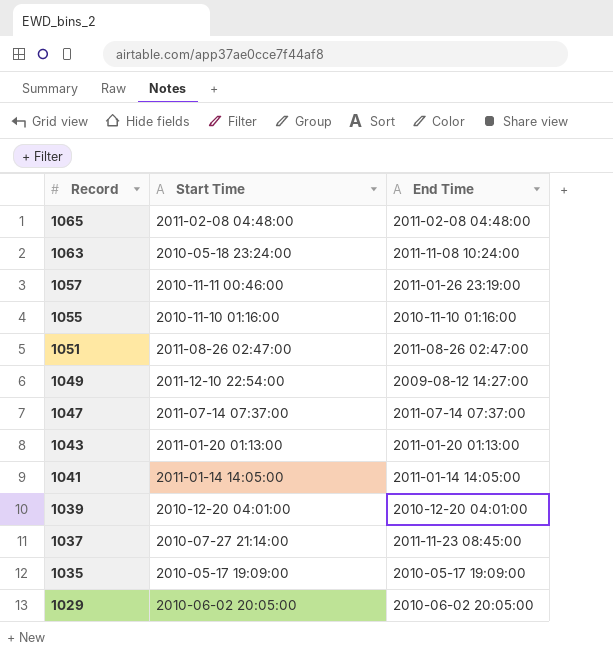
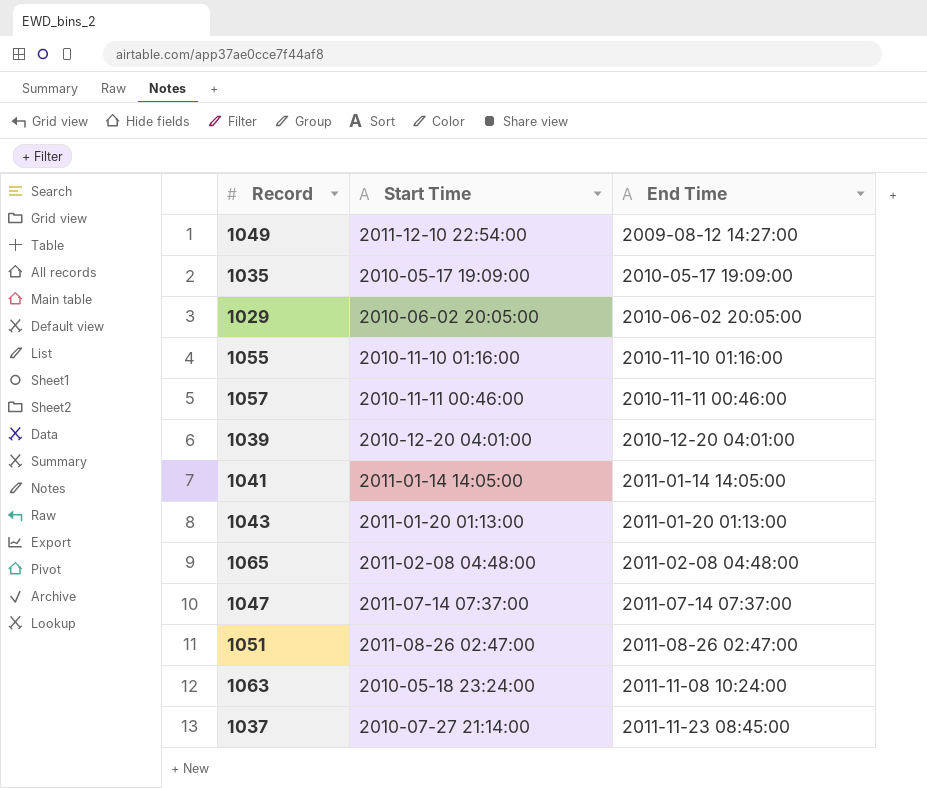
row order: Record descending -> End Time ascending
1057 | End Time: 2011-01-26 23:19:00 -> 2010-11-11 00:46:00

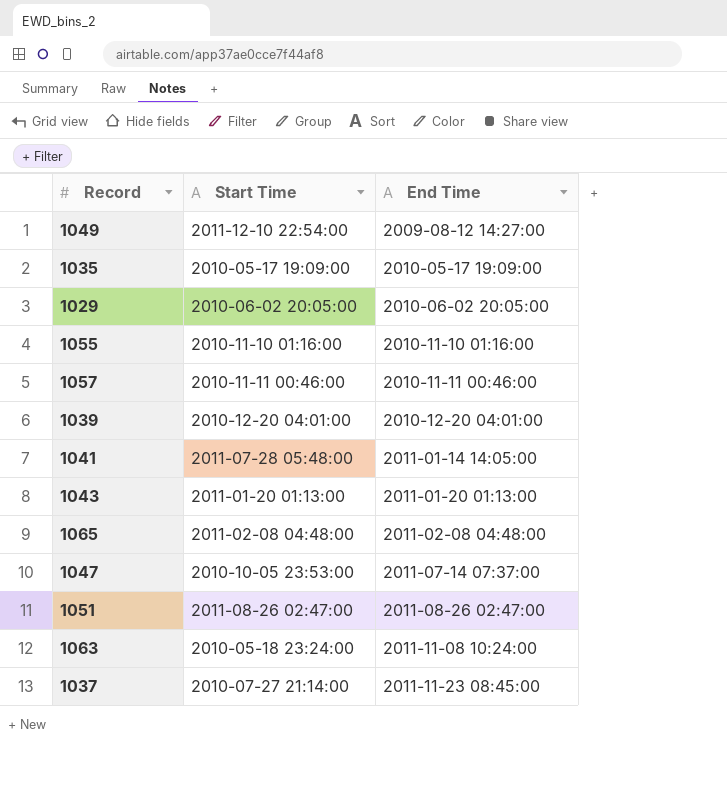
1041 | Start Time: 2011-01-14 14:05:00 -> 2011-07-28 05:48:00
1047 | Start Time: 2011-07-14 07:37:00 -> 2010-10-05 23:53:00

